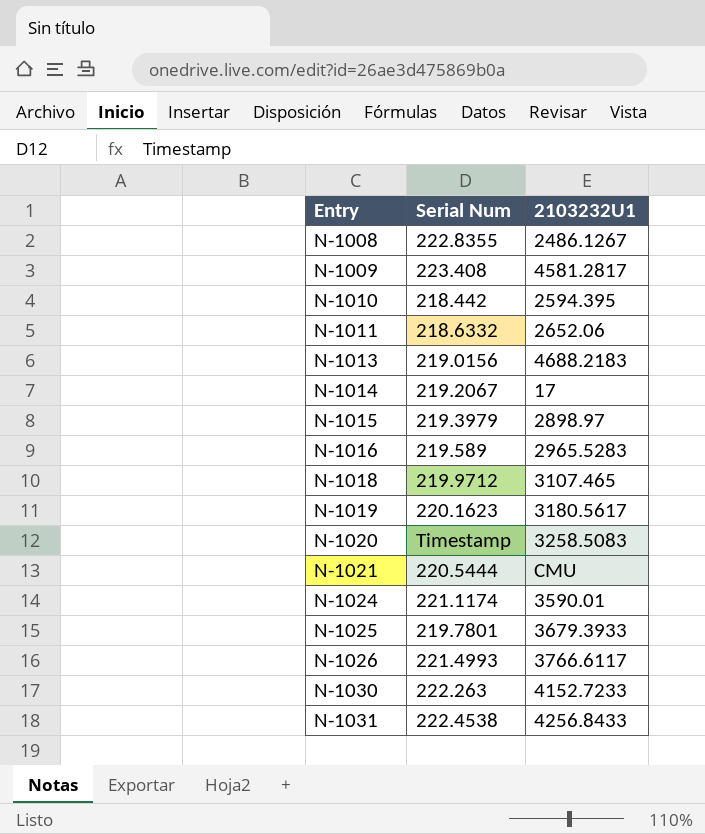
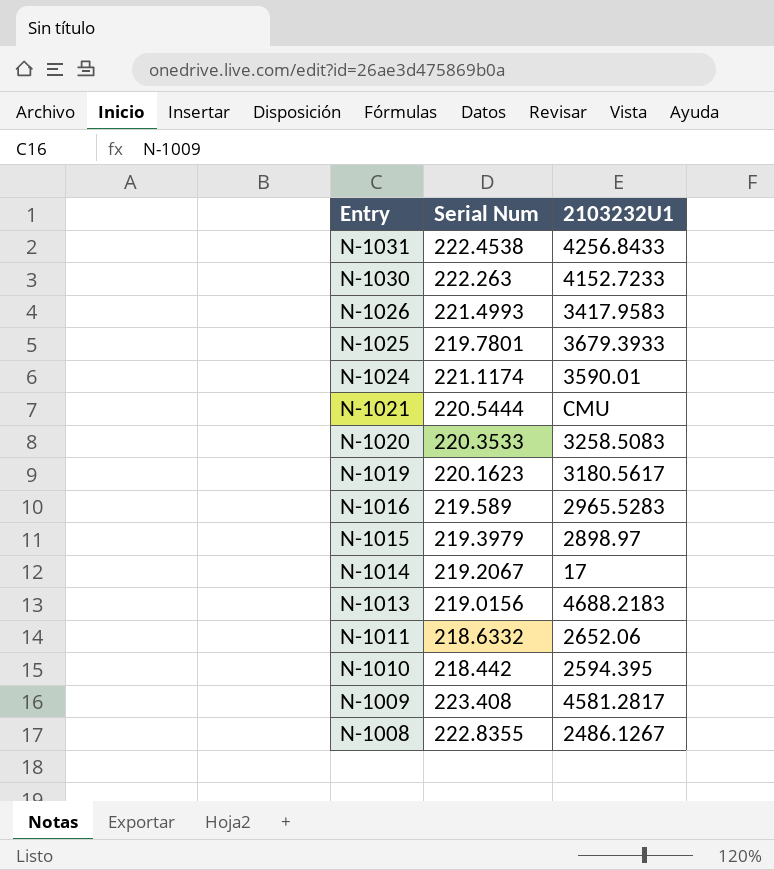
row order: Entry ascending -> Entry descending
row N-1018: 219.9712 | 3107.465 -> none
N-1026 | 2103232U1: 3766.6117 -> 3417.9583
N-1020 | Serial Num: Timestamp -> 220.3533

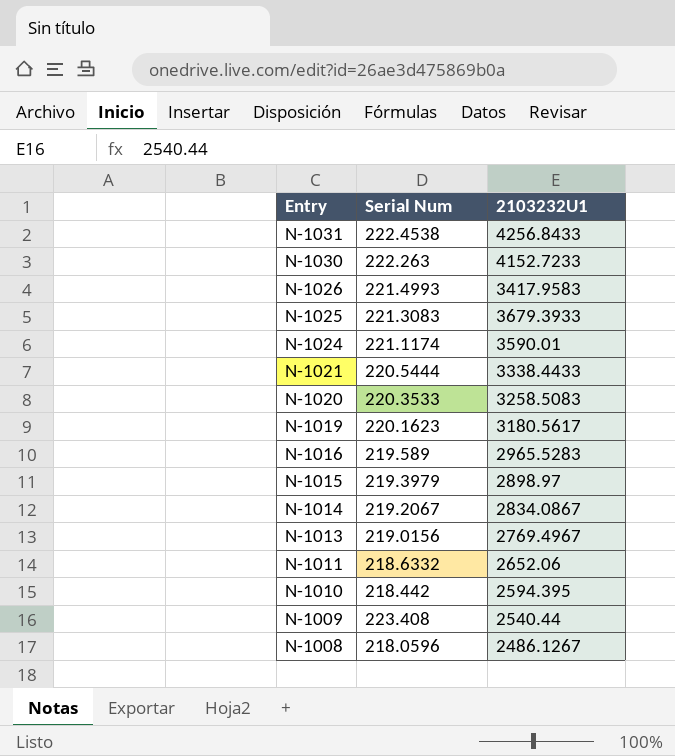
N-1025 | Serial Num: 219.7801 -> 221.3083
N-1021 | 2103232U1: CMU -> 3338.4433
N-1014 | 2103232U1: 17 -> 2834.0867
N-1013 | 2103232U1: 4688.2183 -> 2769.4967
N-1009 | 2103232U1: 4581.2817 -> 2540.44
N-1008 | Serial Num: 222.8355 -> 218.0596

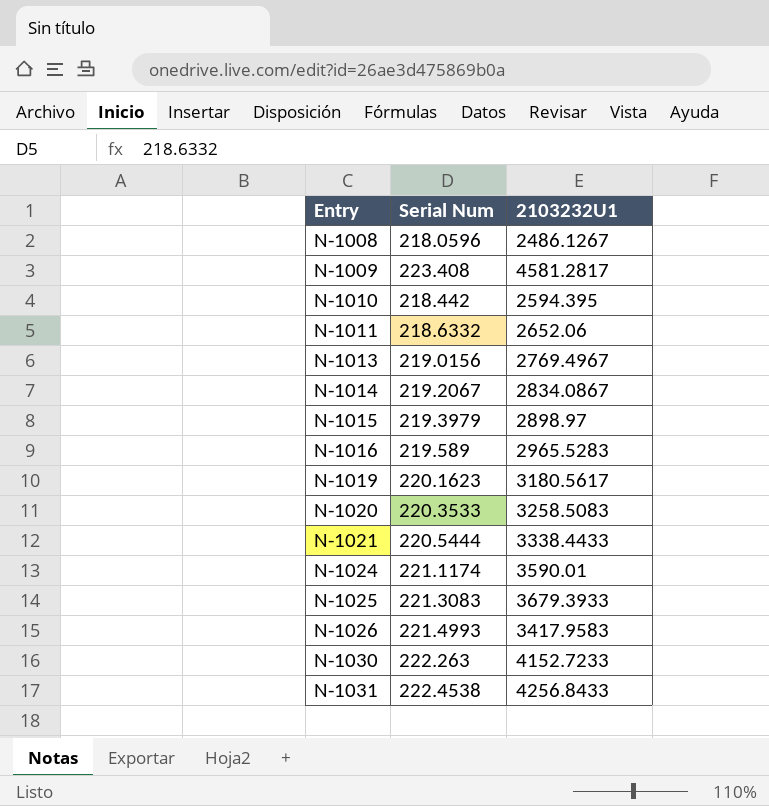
row order: Entry descending -> Entry ascending
N-1009 | 2103232U1: 2540.44 -> 4581.2817

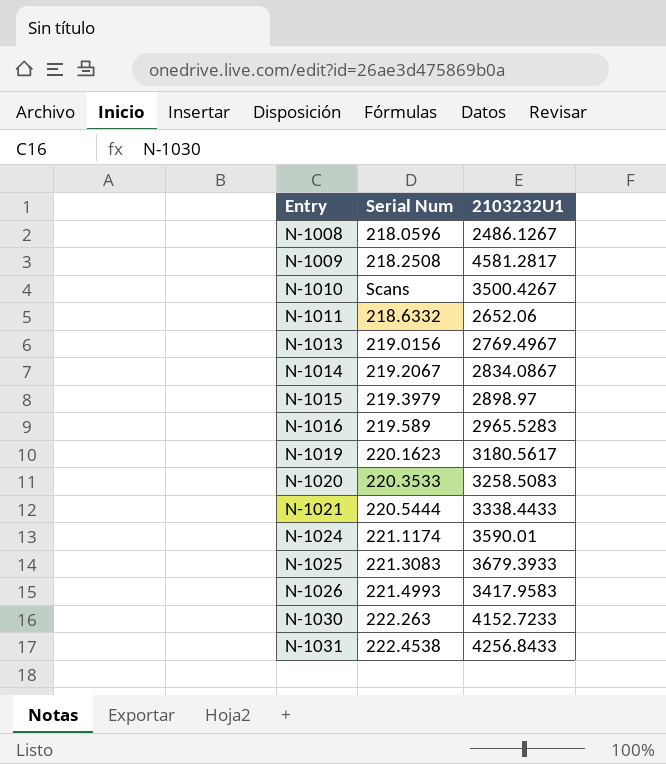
N-1009 | Serial Num: 223.408 -> 218.2508
N-1010 | Serial Num: 218.442 -> Scans
N-1010 | 2103232U1: 2594.395 -> 3500.4267

